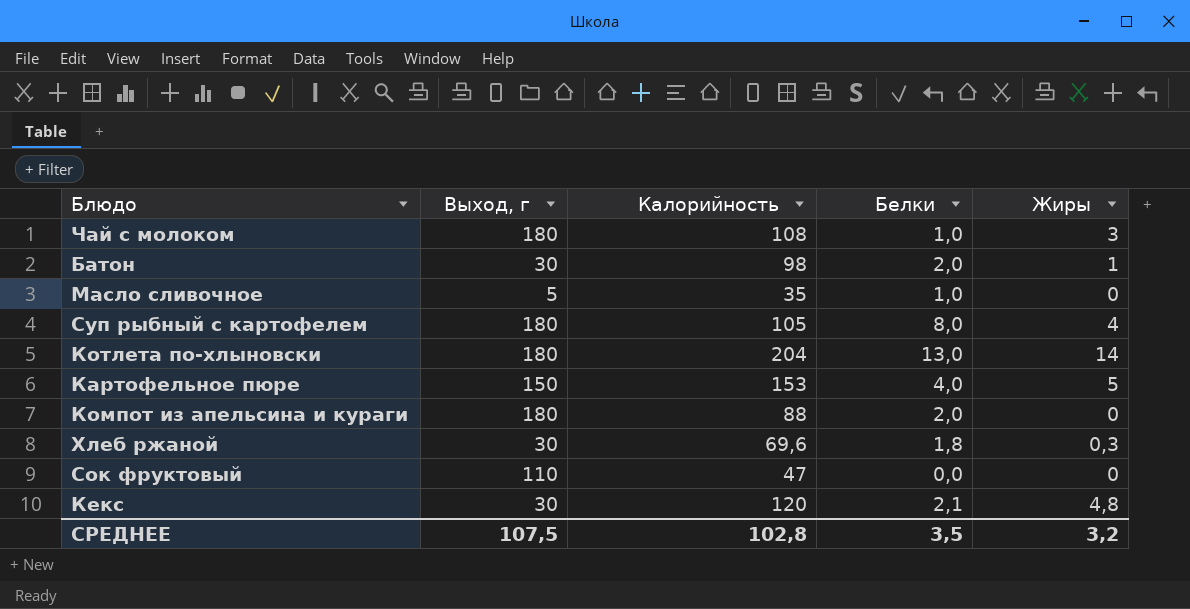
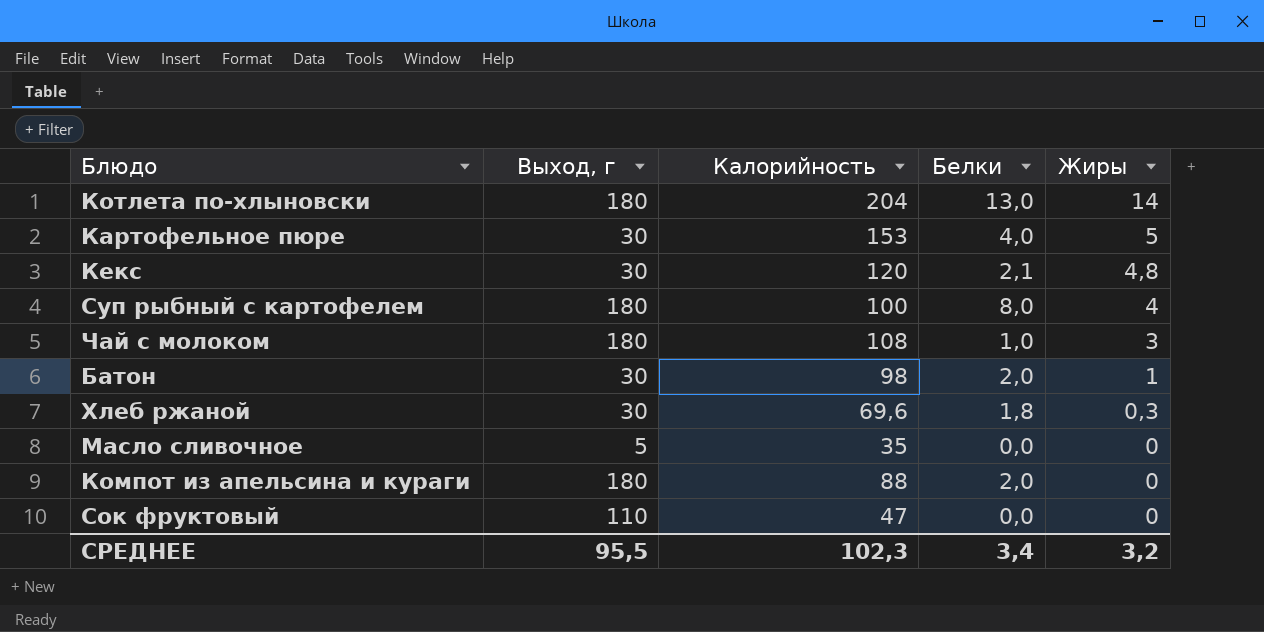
row order: none -> Жиры descending
Картофельное пюре | Выход, г: 150 -> 30
Суп рыбный с картофелем | Калорийность: 105 -> 100
Масло сливочное | Белки: 1,0 -> 0,0
СРЕДНЕЕ | Выход, г: 107,5 -> 95,5
СРЕДНЕЕ | Калорийность: 102,8 -> 102,3
СРЕДНЕЕ | Белки: 3,5 -> 3,4

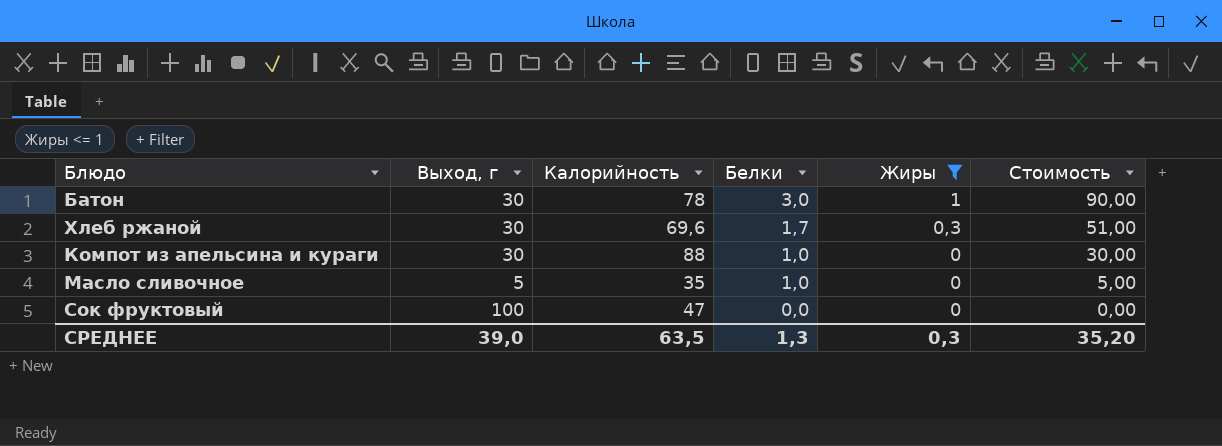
filter: none -> Жиры <= 1
row order: Жиры descending -> Белки descending
column Стоимость | formula: none -> [Выход, г] * [Белки]
Батон | Калорийность: 98 -> 78
Батон | Белки: 2,0 -> 3,0
Хлеб ржаной | Белки: 1,8 -> 1,7
Компот из апельсина и кураги | Выход, г: 180 -> 30
Компот из апельсина и кураги | Белки: 2,0 -> 1,0
Масло сливочное | Белки: 0,0 -> 1,0
Сок фруктовый | Выход, г: 110 -> 100
СРЕДНЕЕ | Выход, г: 95,5 -> 39,0
СРЕДНЕЕ | Калорийность: 102,3 -> 63,5
СРЕДНЕЕ | Белки: 3,4 -> 1,3
СРЕДНЕЕ | Жиры: 3,2 -> 0,3

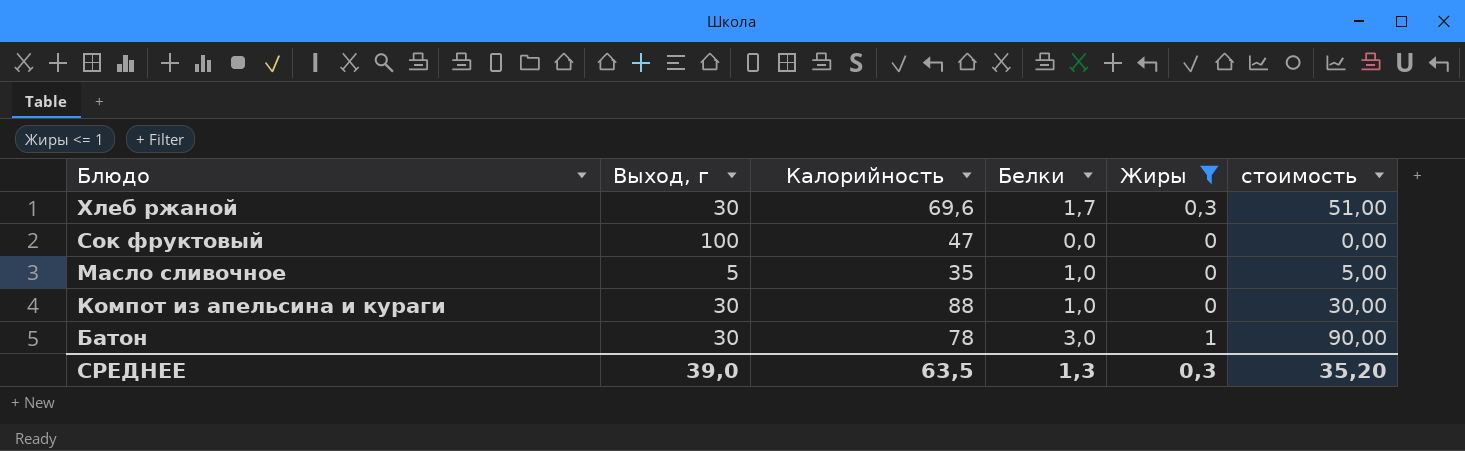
row order: Белки descending -> Блюдо descending
column name: Стоимость -> стоимость

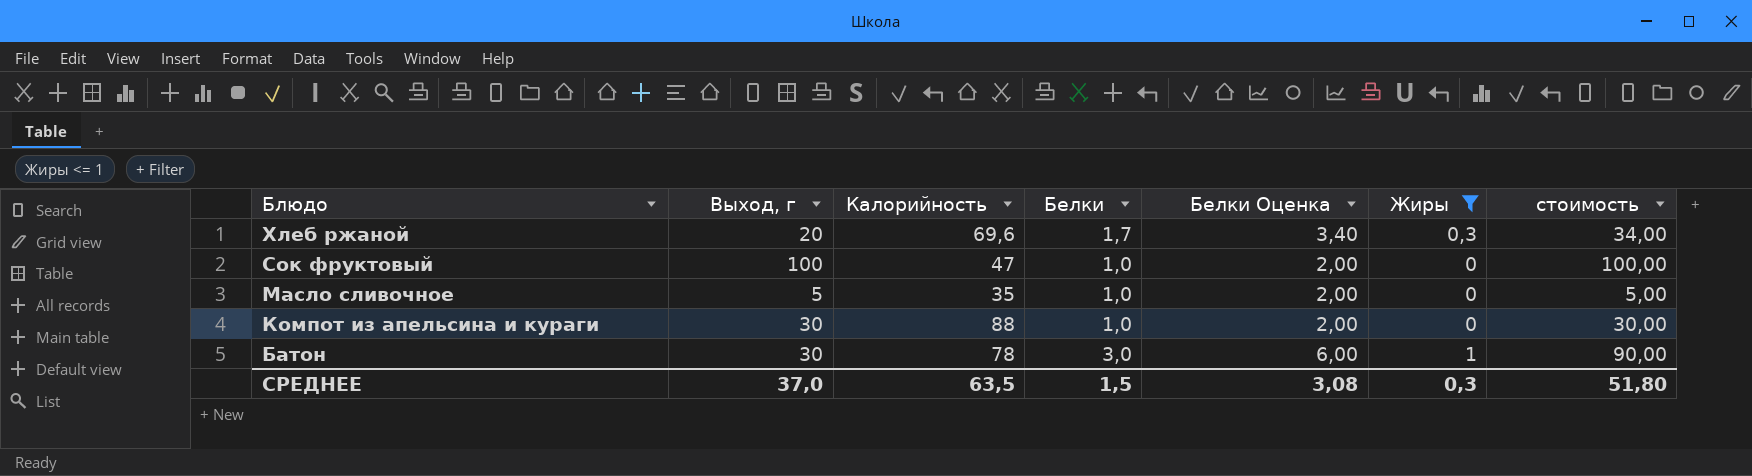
column Белки Оценка | formula: none -> [Белки] * 2
Хлеб ржаной | Выход, г: 30 -> 20
Хлеб ржаной | стоимость: 51,00 -> 34,00
Сок фруктовый | Белки: 0,0 -> 1,0
Сок фруктовый | стоимость: 0,00 -> 100,00
СРЕДНЕЕ | Выход, г: 39,0 -> 37,0
СРЕДНЕЕ | Белки: 1,3 -> 1,5
СРЕДНЕЕ | стоимость: 35,20 -> 51,80

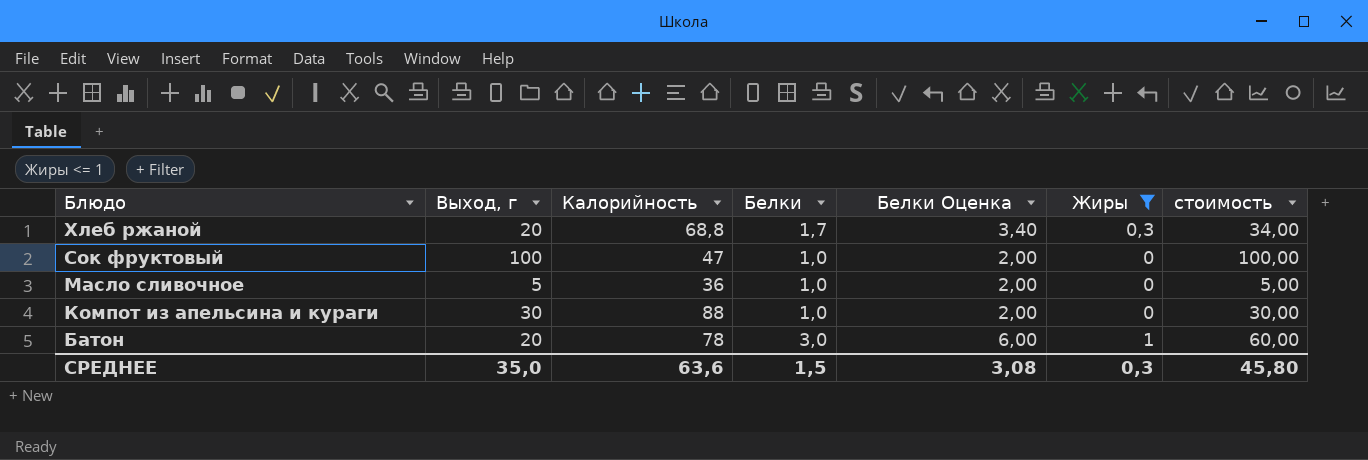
Хлеб ржаной | Калорийность: 69,6 -> 68,8
Масло сливочное | Калорийность: 35 -> 36
Батон | Выход, г: 30 -> 20
Батон | стоимость: 90,00 -> 60,00
СРЕДНЕЕ | Выход, г: 37,0 -> 35,0
СРЕДНЕЕ | Калорийность: 63,5 -> 63,6
СРЕДНЕЕ | стоимость: 51,80 -> 45,80

